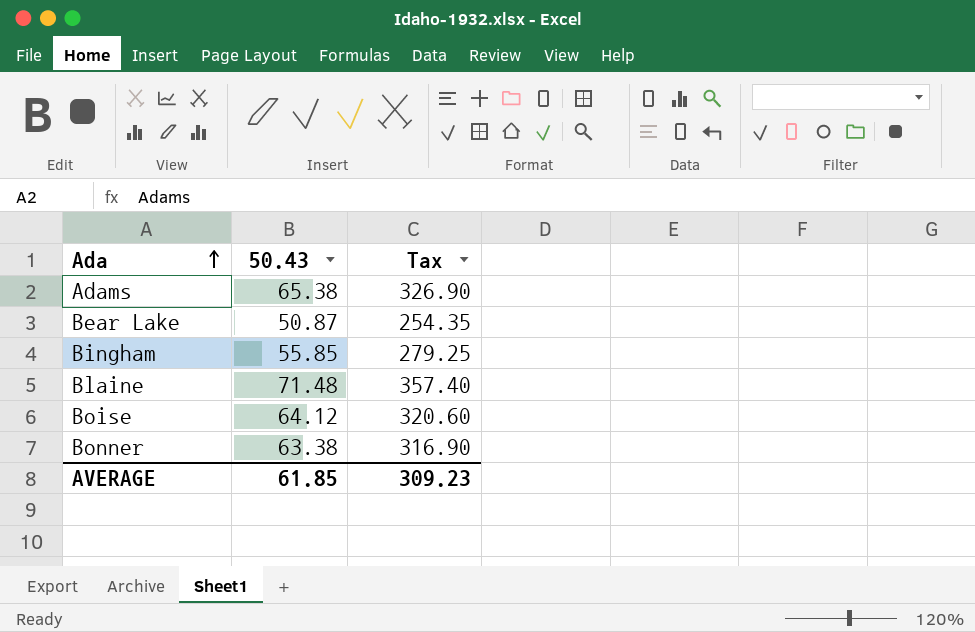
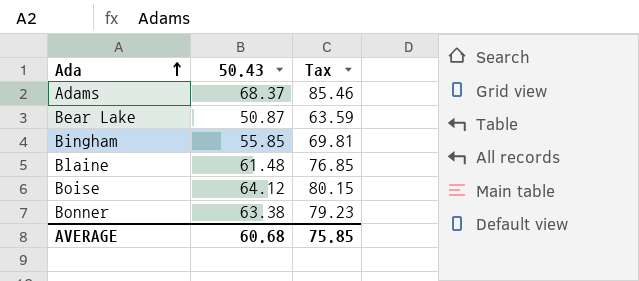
column Tax | formula: [50.43] * 5 -> [50.43] * 1.25
Adams | 50.43: 65.38 -> 68.37
Blaine | 50.43: 71.48 -> 61.48
AVERAGE | 50.43: 61.85 -> 60.68
AVERAGE | Tax: 309.23 -> 75.85

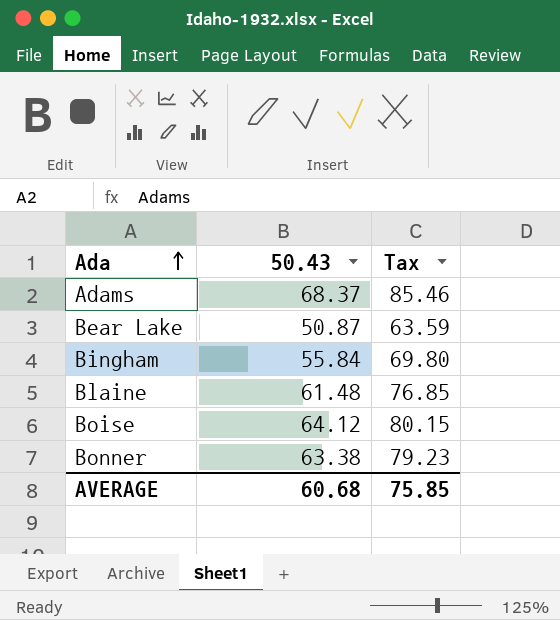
Bingham | 50.43: 55.85 -> 55.84
Bingham | Tax: 69.81 -> 69.80

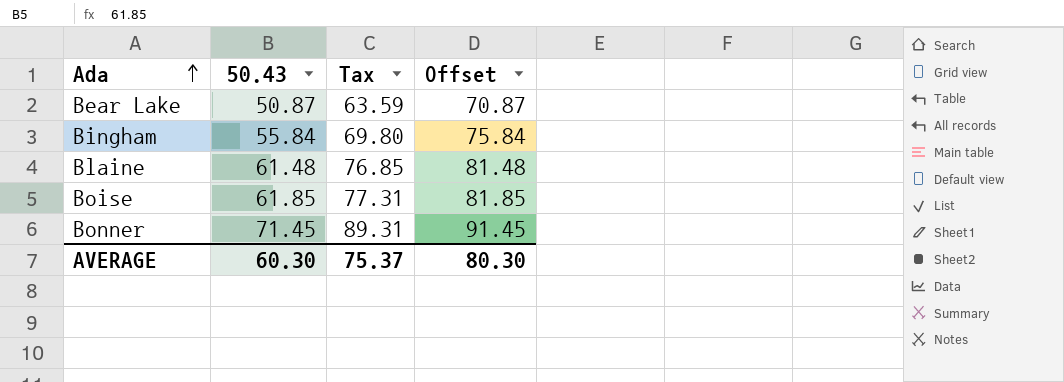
column Offset | formula: none -> [50.43] + 20
row Adams: 68.37 | 85.46 -> none
Boise | 50.43: 64.12 -> 61.85
Boise | Tax: 80.15 -> 77.31
Bonner | 50.43: 63.38 -> 71.45
Bonner | Tax: 79.23 -> 89.31
AVERAGE | 50.43: 60.68 -> 60.30
AVERAGE | Tax: 75.85 -> 75.37

